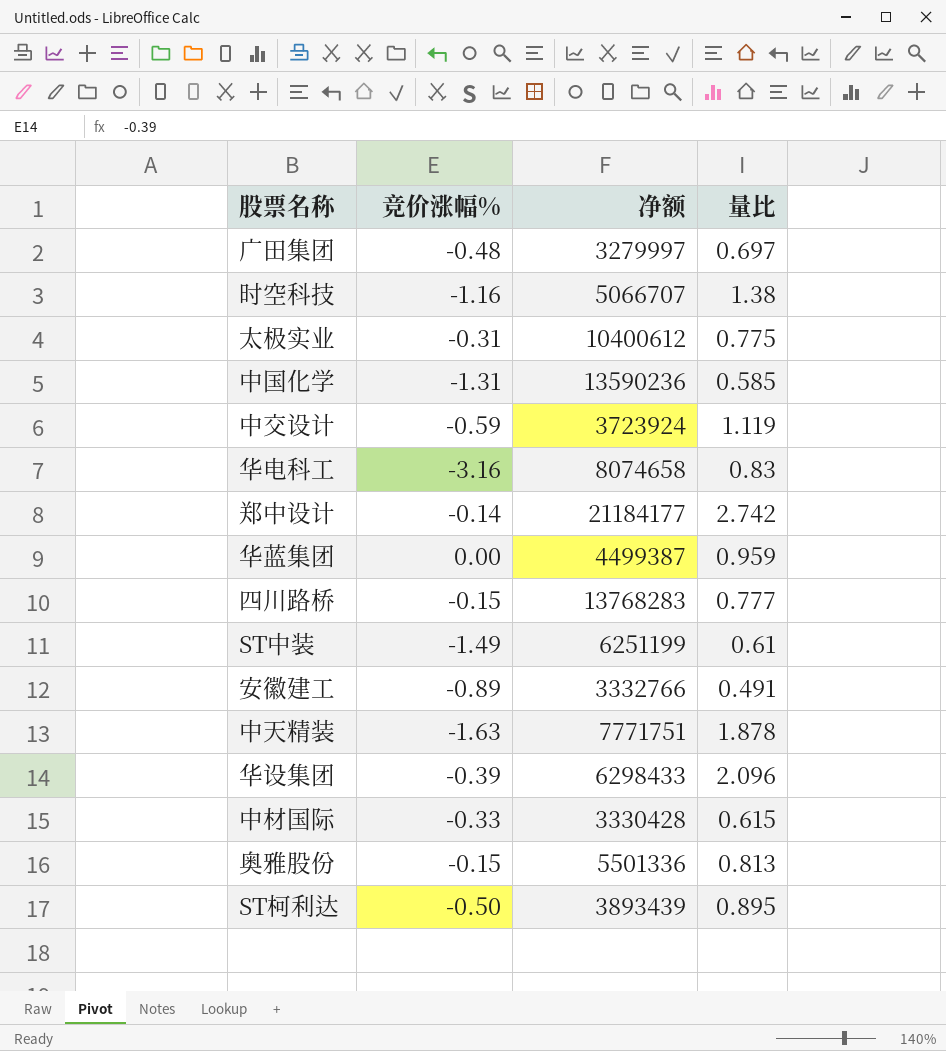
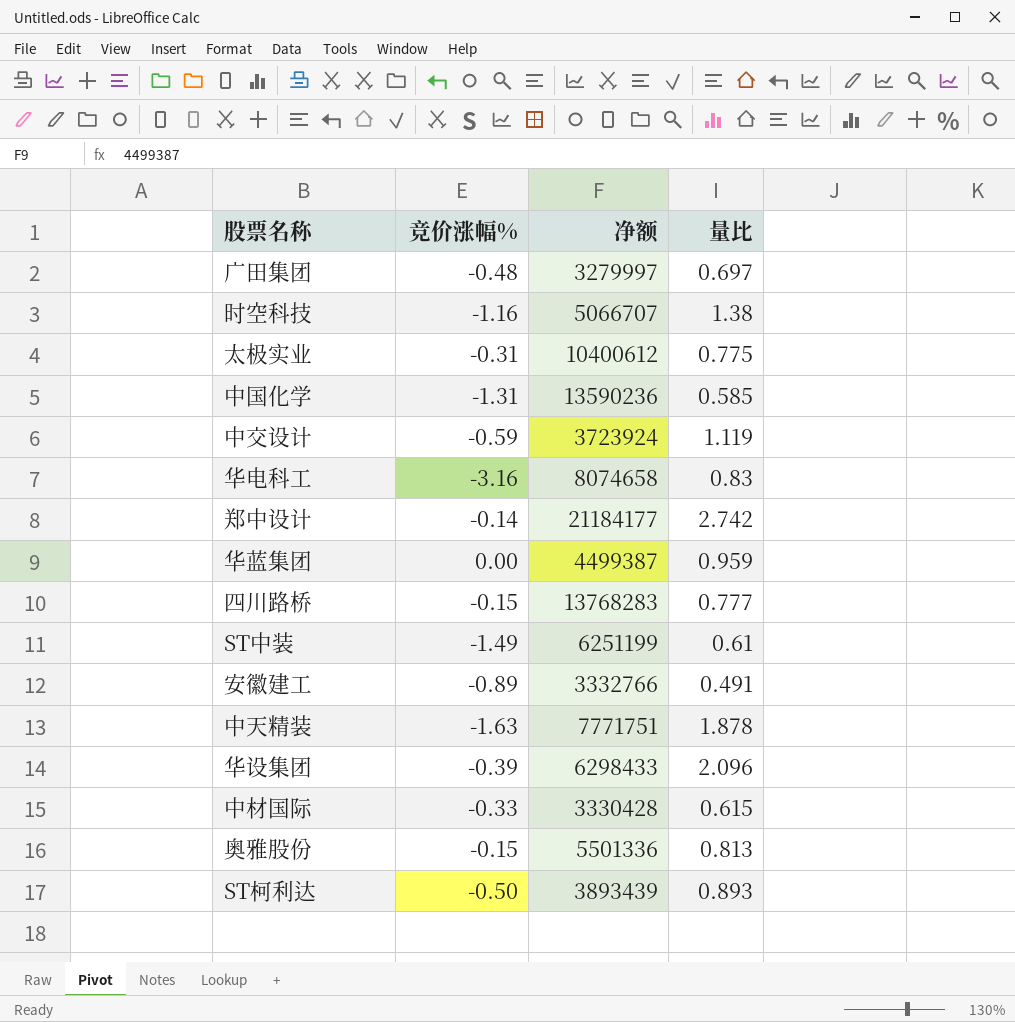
ST柯利达 | 量比: 0.895 -> 0.893

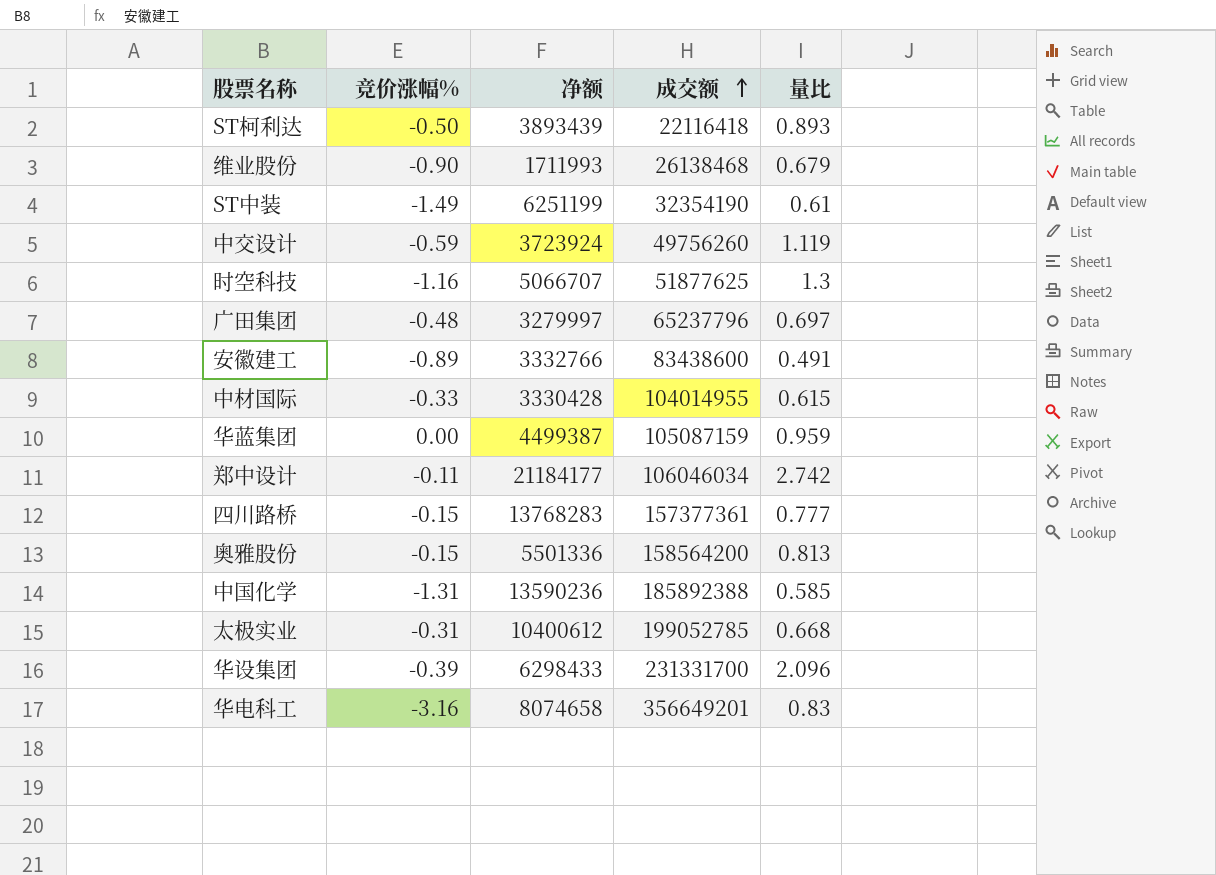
row order: none -> 成交额 ascending
column 成交额 | position: none -> 4
row 中天精装: -1.63 | 7771751 | 1.878 -> none
row 维业股份: none -> -0.90 | 1711993 | 26138468 | 0.679
时空科技 | 量比: 1.38 -> 1.3
郑中设计 | 竞价涨幅%: -0.14 -> -0.11
太极实业 | 量比: 0.775 -> 0.668

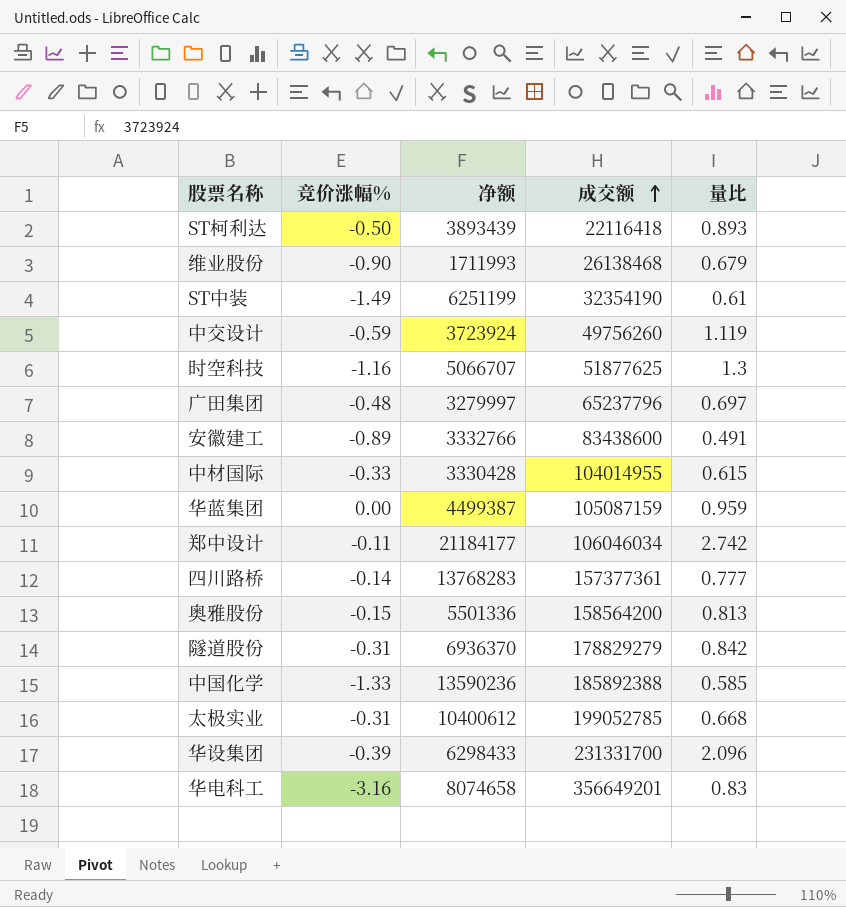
四川路桥 | 竞价涨幅%: -0.15 -> -0.14
row 隧道股份: none -> -0.31 | 6936370 | 178829279 | 0.842
中国化学 | 竞价涨幅%: -1.31 -> -1.33

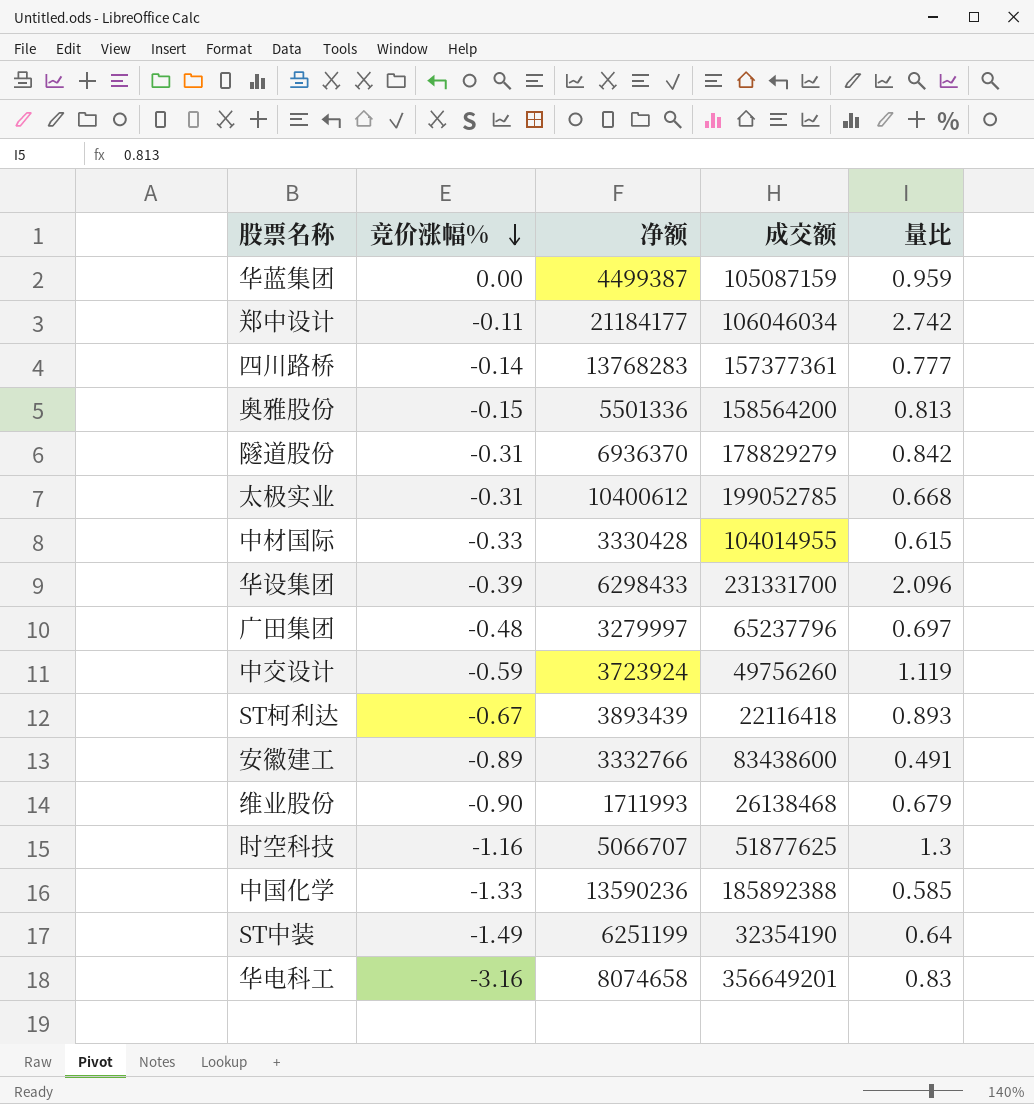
row order: 成交额 ascending -> 竞价涨幅% descending
ST柯利达 | 竞价涨幅%: -0.50 -> -0.67
ST中装 | 量比: 0.61 -> 0.64

